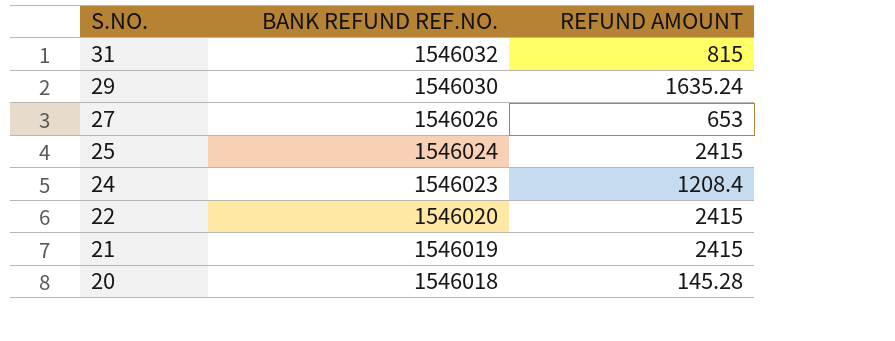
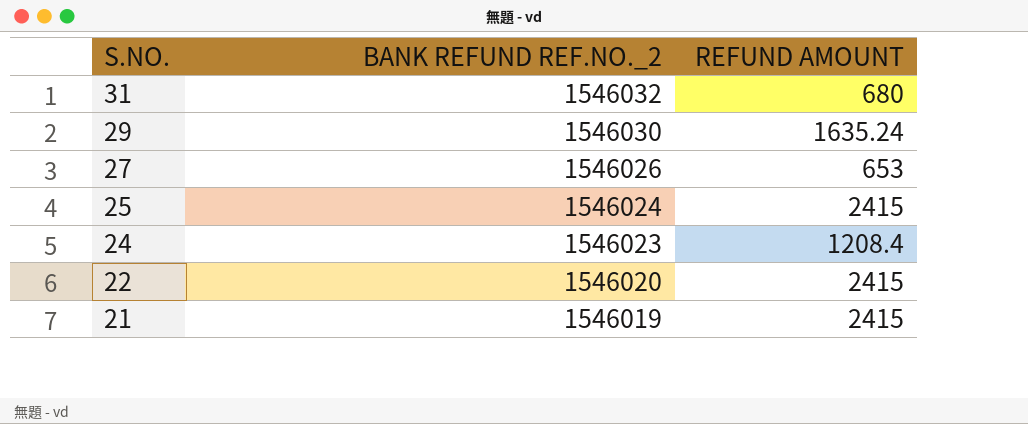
column name: BANK REFUND REF.NO. -> BANK REFUND REF.NO._2
row 20: 1546018 | 145.28 -> none
31 | REFUND AMOUNT: 815 -> 680

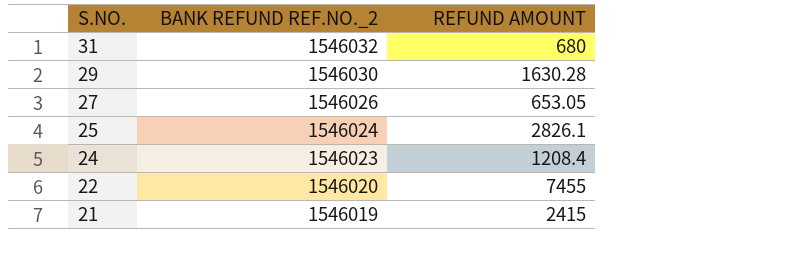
29 | REFUND AMOUNT: 1635.24 -> 1630.28
27 | REFUND AMOUNT: 653 -> 653.05
25 | REFUND AMOUNT: 2415 -> 2826.1
22 | REFUND AMOUNT: 2415 -> 7455

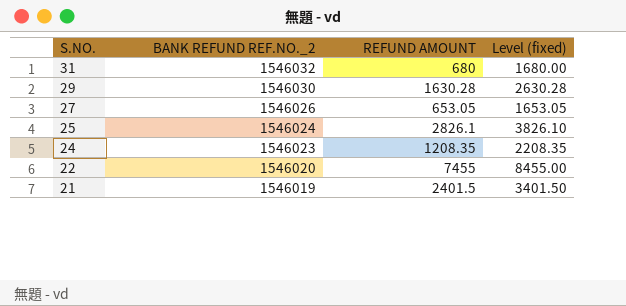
column Level (fixed) | formula: none -> [REFUND AMOUNT] + 1000
24 | REFUND AMOUNT: 1208.4 -> 1208.35
21 | REFUND AMOUNT: 2415 -> 2401.5

